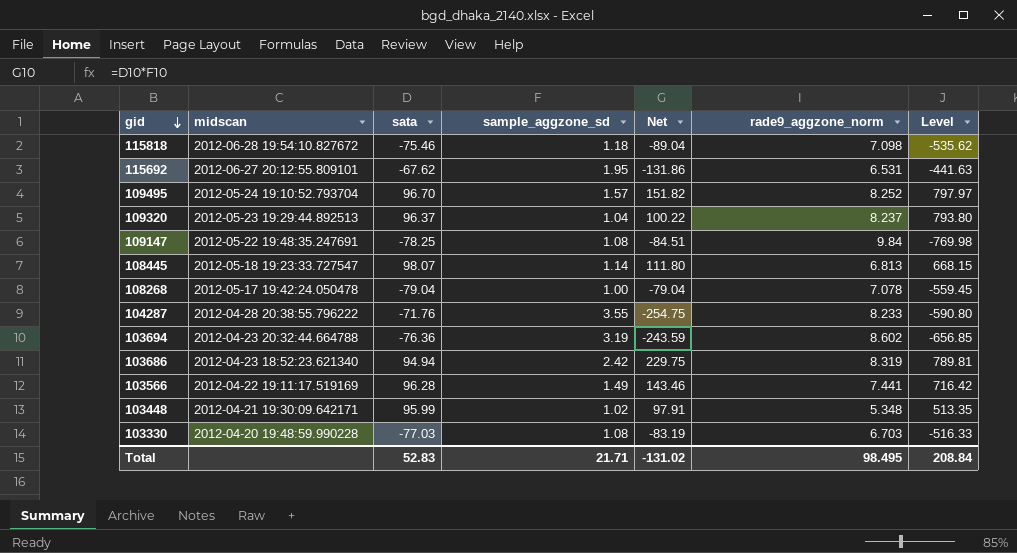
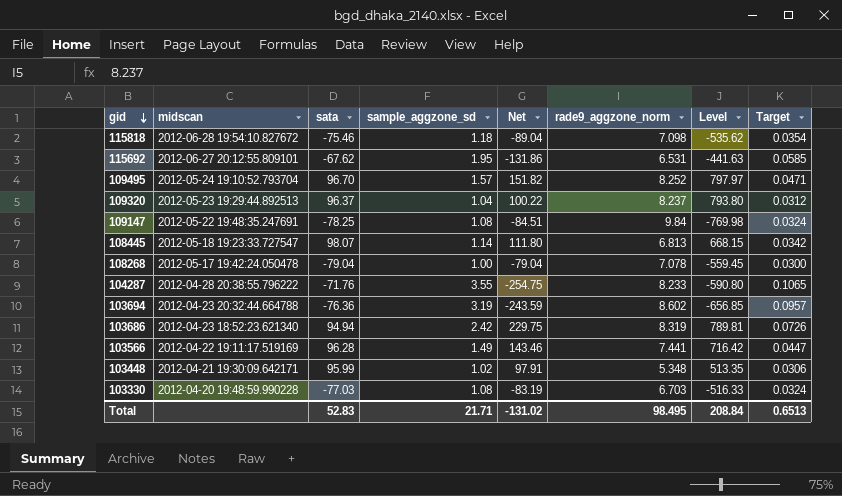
column Target | formula: none -> [sample_aggzone_sd] * 0.03

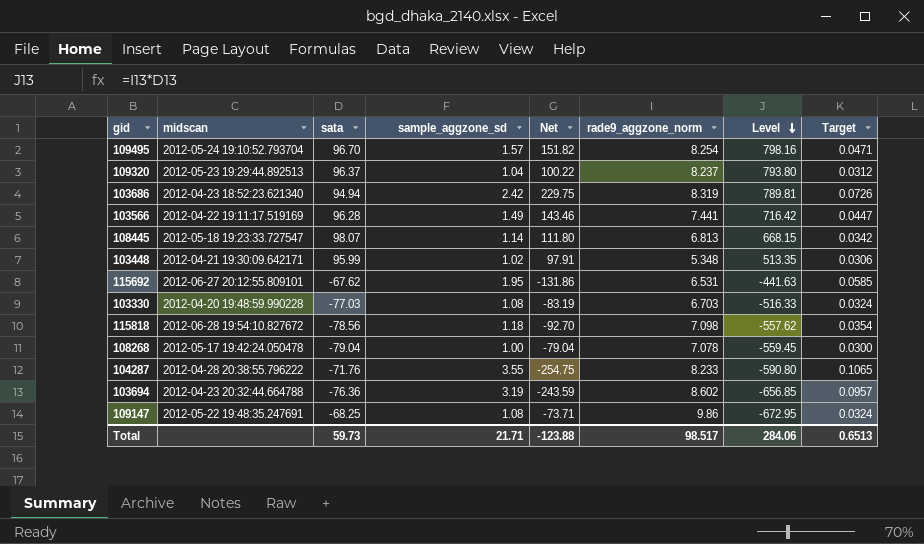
row order: gid descending -> Level descending
109495 | rade9_aggzone_norm: 8.252 -> 8.254
109495 | Level: 797.97 -> 798.16
115818 | sata: -75.46 -> -78.56
115818 | Net: -89.04 -> -92.70
115818 | Level: -535.62 -> -557.62
109147 | sata: -78.25 -> -68.25
109147 | Net: -84.51 -> -73.71
109147 | rade9_aggzone_norm: 9.84 -> 9.86
109147 | Level: -769.98 -> -672.95
Total | sata: 52.83 -> 59.73
Total | Net: -131.02 -> -123.88
Total | rade9_aggzone_norm: 98.495 -> 98.517
Total | Level: 208.84 -> 284.06

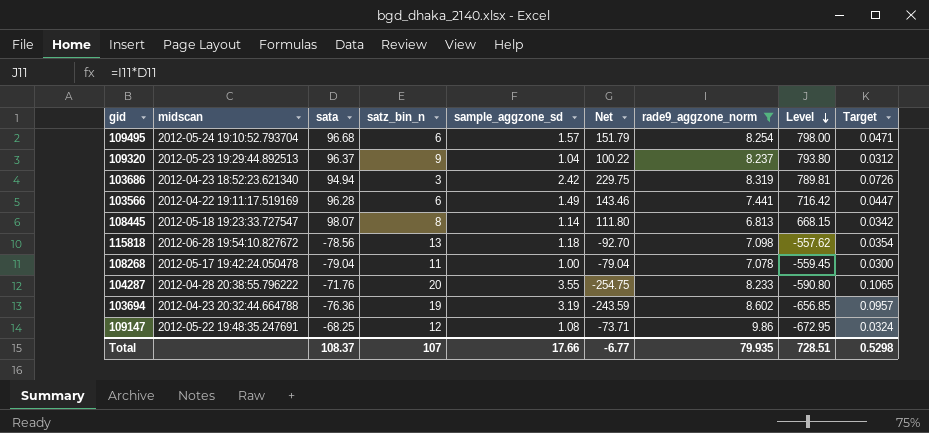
filter: none -> rade9_aggzone_norm >= 6.813
column satz_bin_n | position: none -> 4
109495 | sata: 96.70 -> 96.68
109495 | Net: 151.82 -> 151.79
109495 | Level: 798.16 -> 798.00
Total | sata: 59.73 -> 108.37
Total | sample_aggzone_sd: 21.71 -> 17.66
Total | Net: -123.88 -> -6.77
Total | rade9_aggzone_norm: 98.517 -> 79.935
Total | Level: 284.06 -> 728.51
Total | Target: 0.6513 -> 0.5298

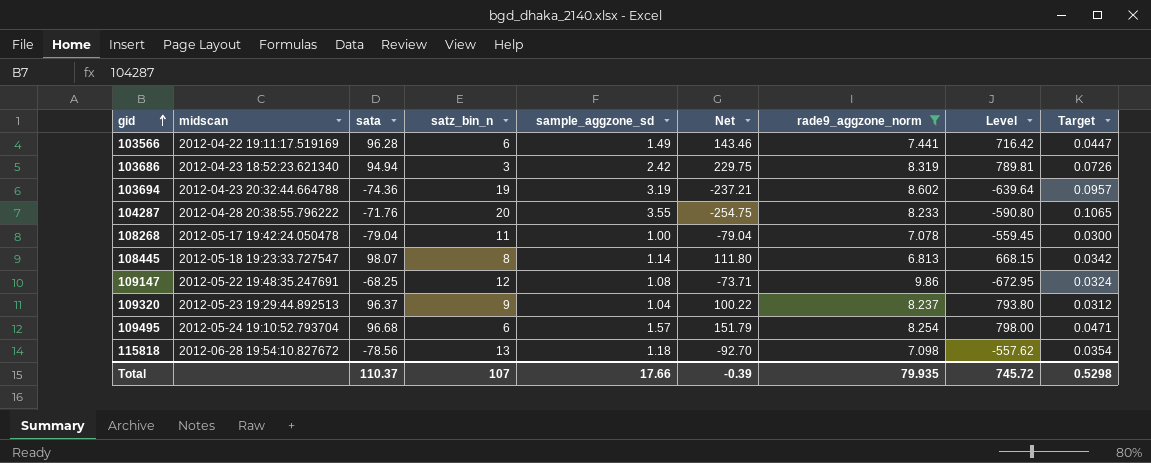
row order: Level descending -> gid ascending
103694 | sata: -76.36 -> -74.36
103694 | Net: -243.59 -> -237.21
103694 | Level: -656.85 -> -639.64
Total | sata: 108.37 -> 110.37
Total | Net: -6.77 -> -0.39
Total | Level: 728.51 -> 745.72

